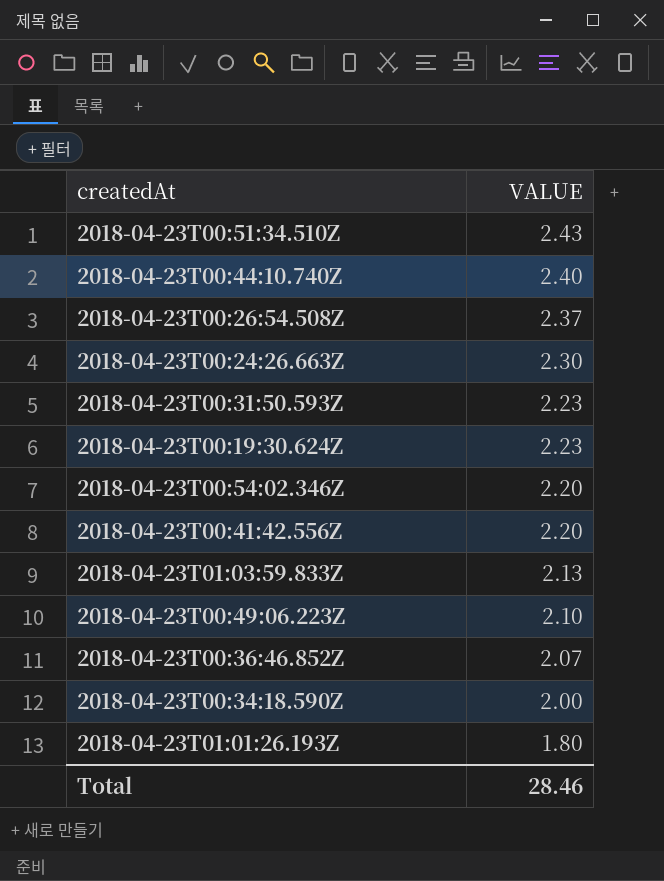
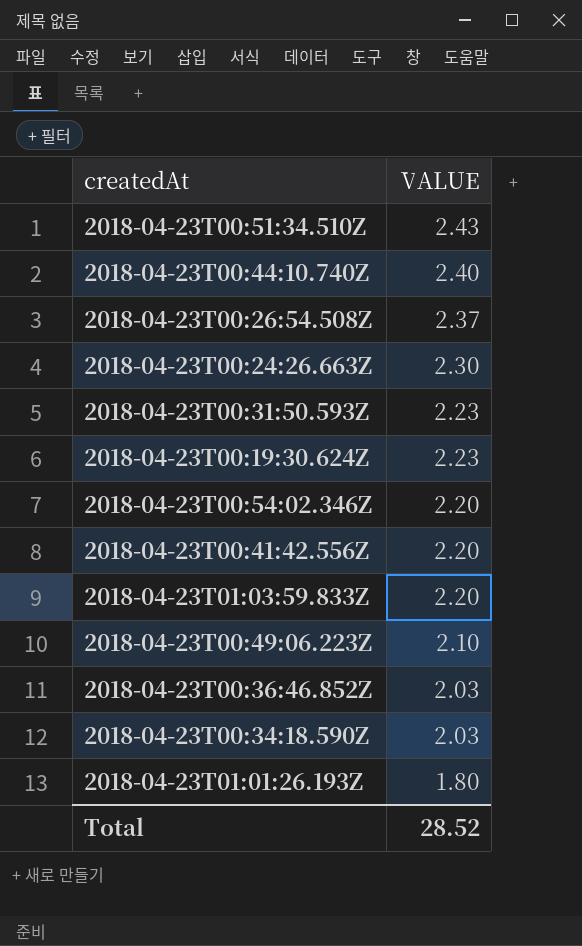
2018-04-23T01:03:59.833Z | VALUE: 2.13 -> 2.20
2018-04-23T00:36:46.852Z | VALUE: 2.07 -> 2.03
2018-04-23T00:34:18.590Z | VALUE: 2.00 -> 2.03
Total | VALUE: 28.46 -> 28.52

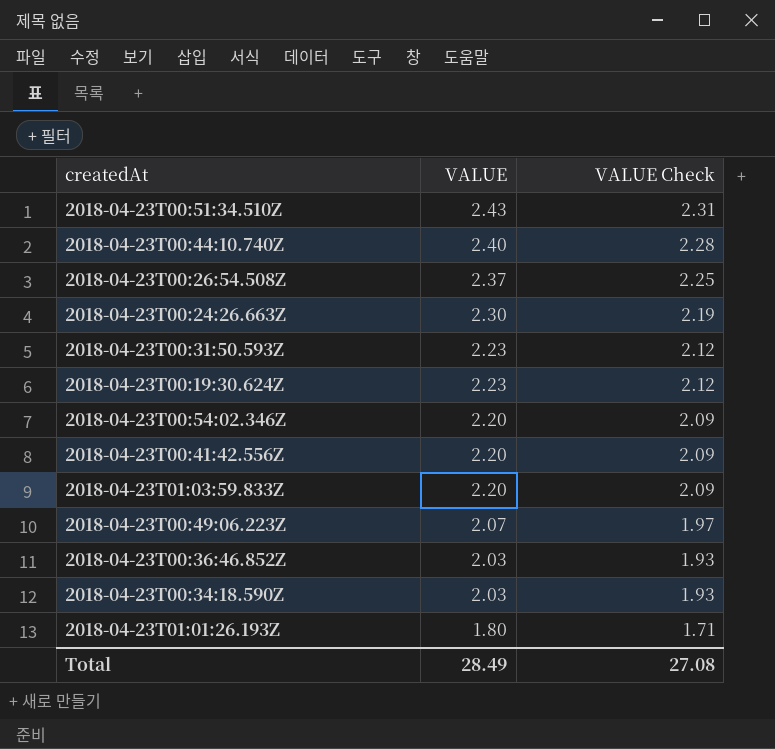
column VALUE Check | formula: none -> [VALUE] * 0.95
2018-04-23T00:49:06.223Z | VALUE: 2.10 -> 2.07
Total | VALUE: 28.52 -> 28.49

